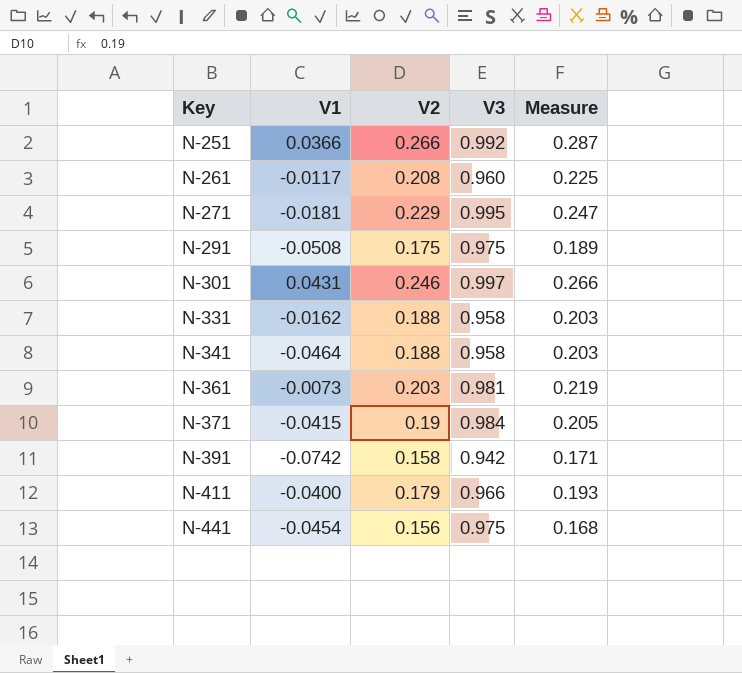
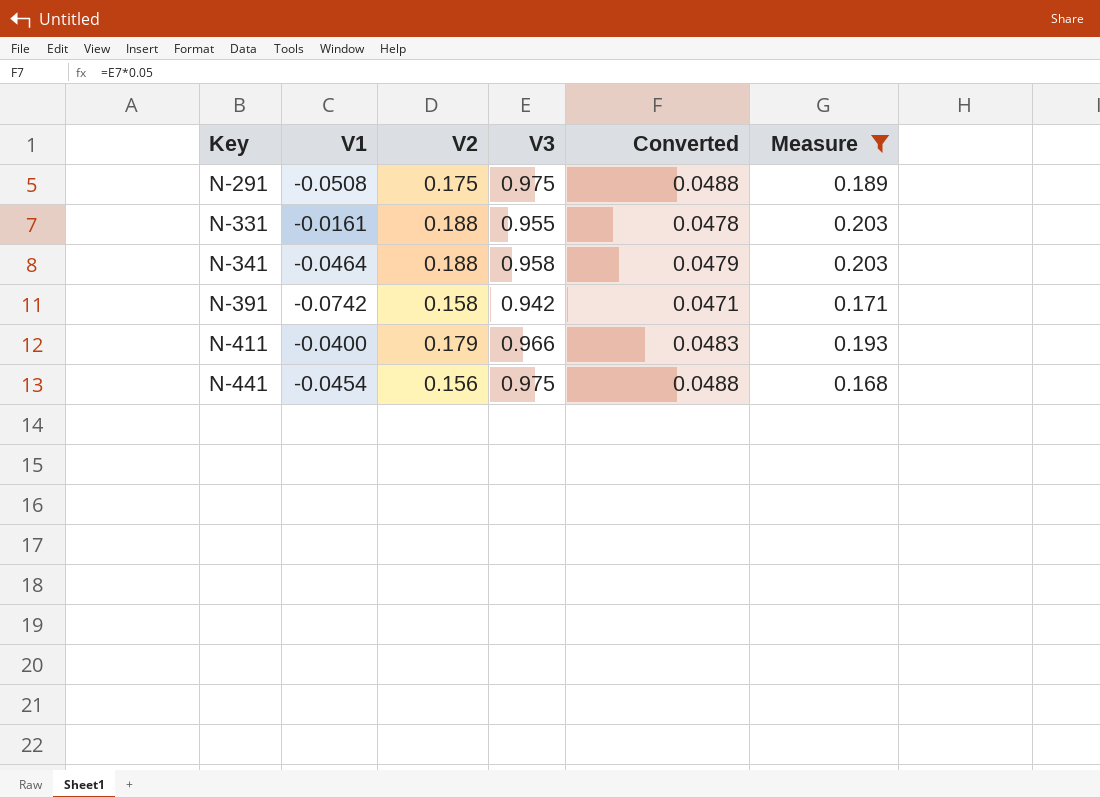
filter: none -> Measure <= 0.203
column Converted | formula: none -> [V3] * 0.05
N-331 | V1: -0.0162 -> -0.0161
N-331 | V3: 0.958 -> 0.955

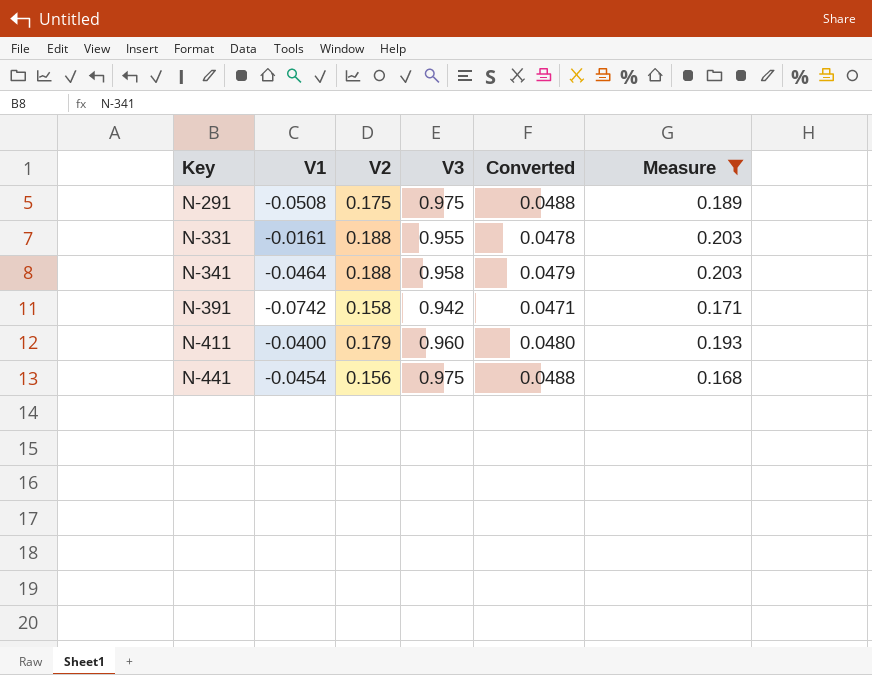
N-411 | V3: 0.966 -> 0.960
N-411 | Converted: 0.0483 -> 0.0480

